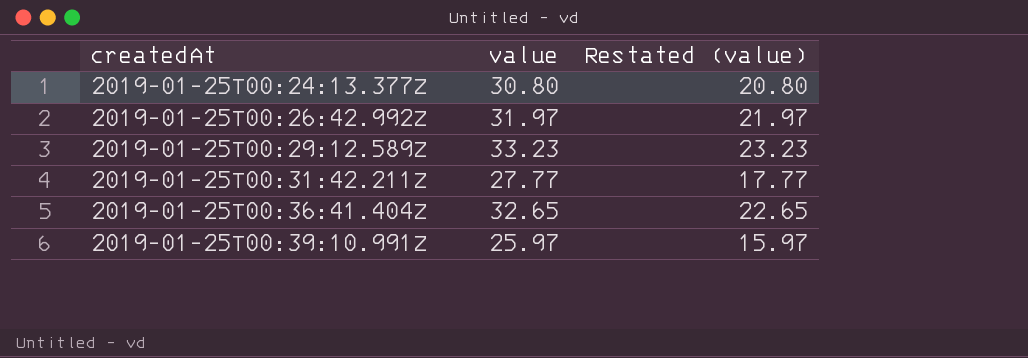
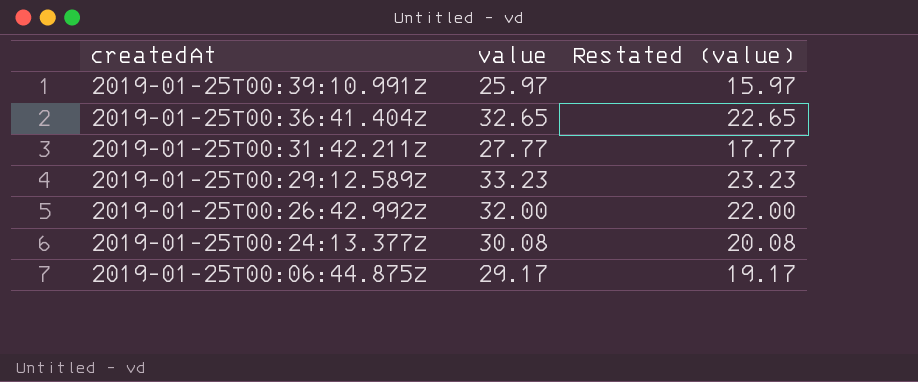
row order: createdAt ascending -> createdAt descending
2019-01-25T00:26:42.992Z | value: 31.97 -> 32.00
2019-01-25T00:26:42.992Z | Restated (value): 21.97 -> 22.00
2019-01-25T00:24:13.377Z | value: 30.80 -> 30.08
2019-01-25T00:24:13.377Z | Restated (value): 20.80 -> 20.08
row 2019-01-25T00:06:44.875Z: none -> 29.17 | 19.17

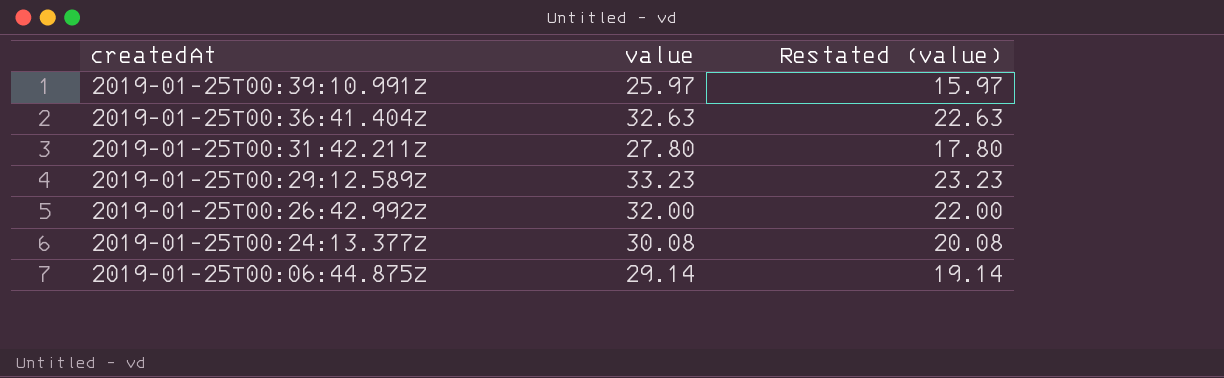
2019-01-25T00:36:41.404Z | value: 32.65 -> 32.63
2019-01-25T00:36:41.404Z | Restated (value): 22.65 -> 22.63
2019-01-25T00:31:42.211Z | value: 27.77 -> 27.80
2019-01-25T00:31:42.211Z | Restated (value): 17.77 -> 17.80
2019-01-25T00:06:44.875Z | value: 29.17 -> 29.14
2019-01-25T00:06:44.875Z | Restated (value): 19.17 -> 19.14

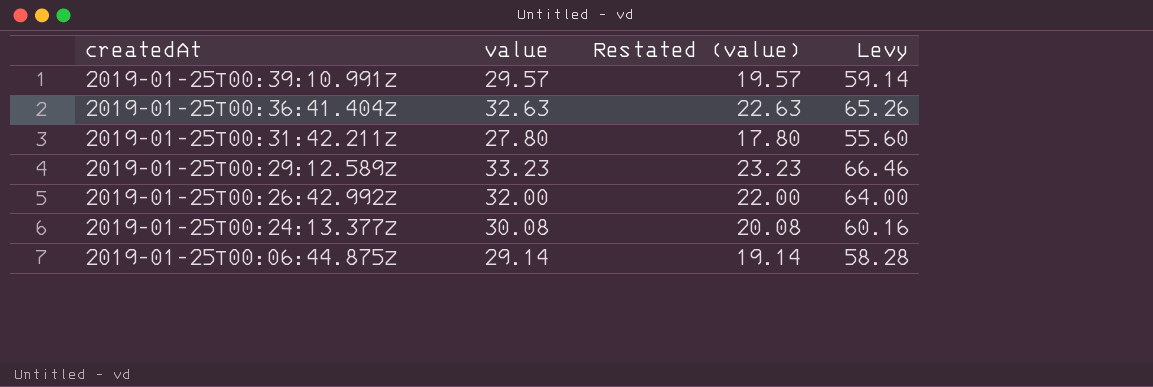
column Levy | formula: none -> [value] * 2
2019-01-25T00:39:10.991Z | value: 25.97 -> 29.57
2019-01-25T00:39:10.991Z | Restated (value): 15.97 -> 19.57

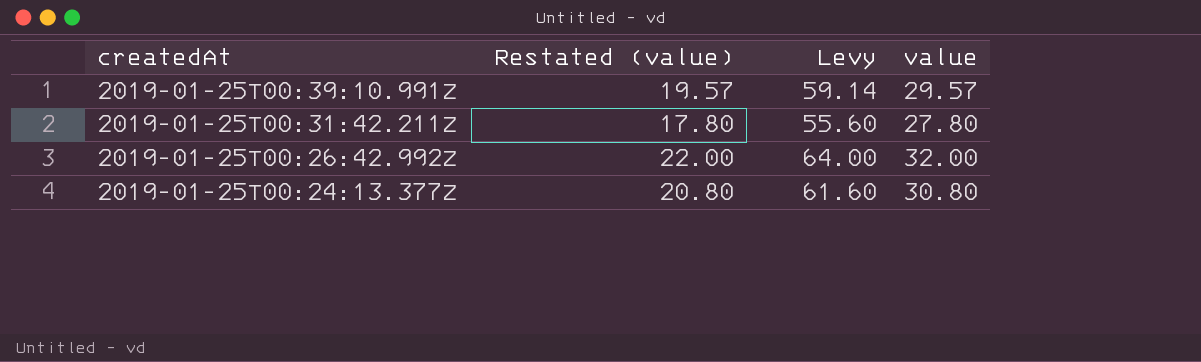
column value | position: 2 -> 4
row 2019-01-25T00:36:41.404Z: 32.63 | 22.63 | 65.26 -> none
row 2019-01-25T00:29:12.589Z: 33.23 | 23.23 | 66.46 -> none
row 2019-01-25T00:06:44.875Z: 29.14 | 19.14 | 58.28 -> none
2019-01-25T00:24:13.377Z | Restated (value): 20.08 -> 20.80
2019-01-25T00:24:13.377Z | Levy: 60.16 -> 61.60
2019-01-25T00:24:13.377Z | value: 30.08 -> 30.80

